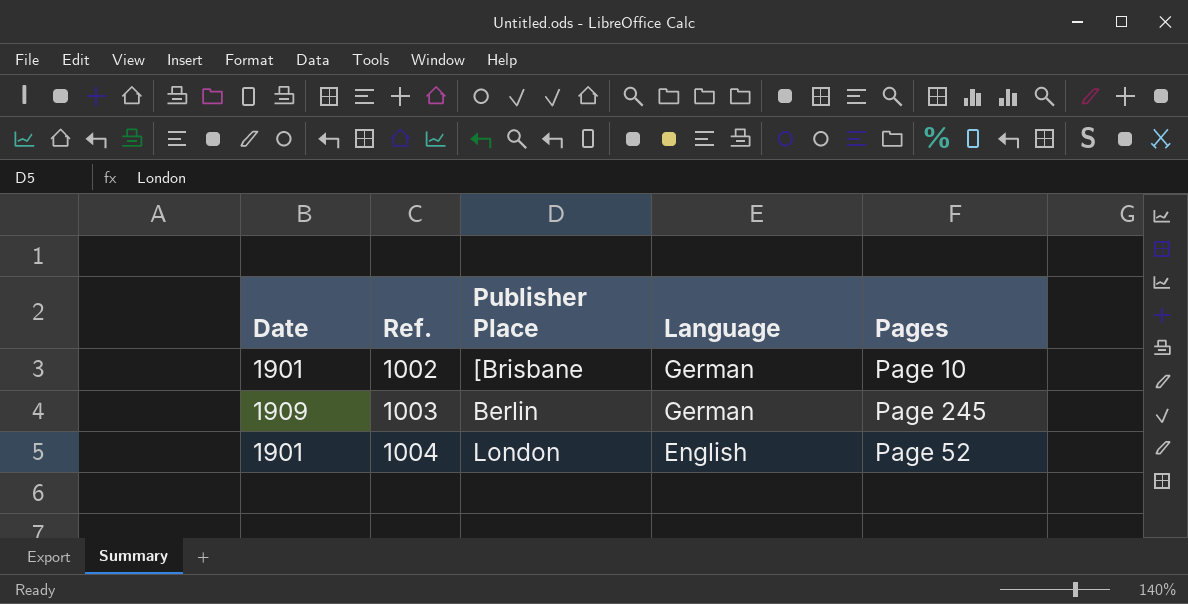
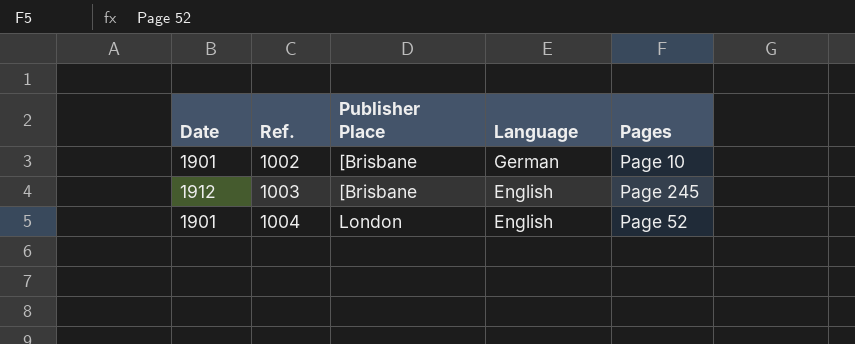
1003 | Date: 1909 -> 1912
1003 | Publisher Place: Berlin -> [Brisbane
1003 | Language: German -> English

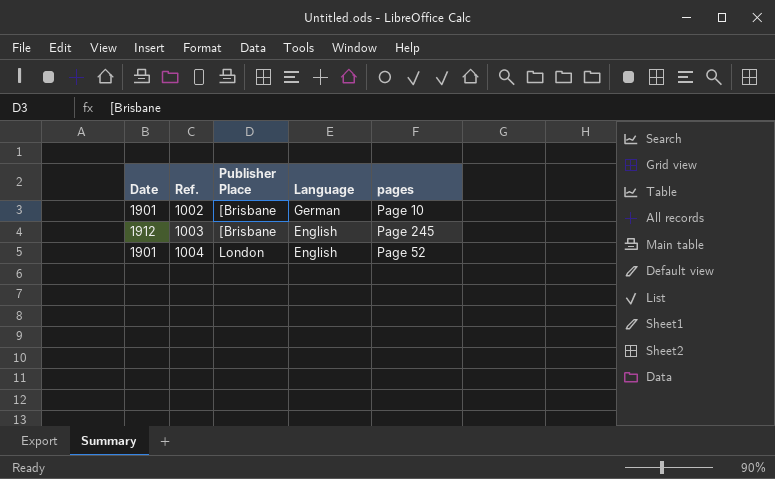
column name: Pages -> pages

